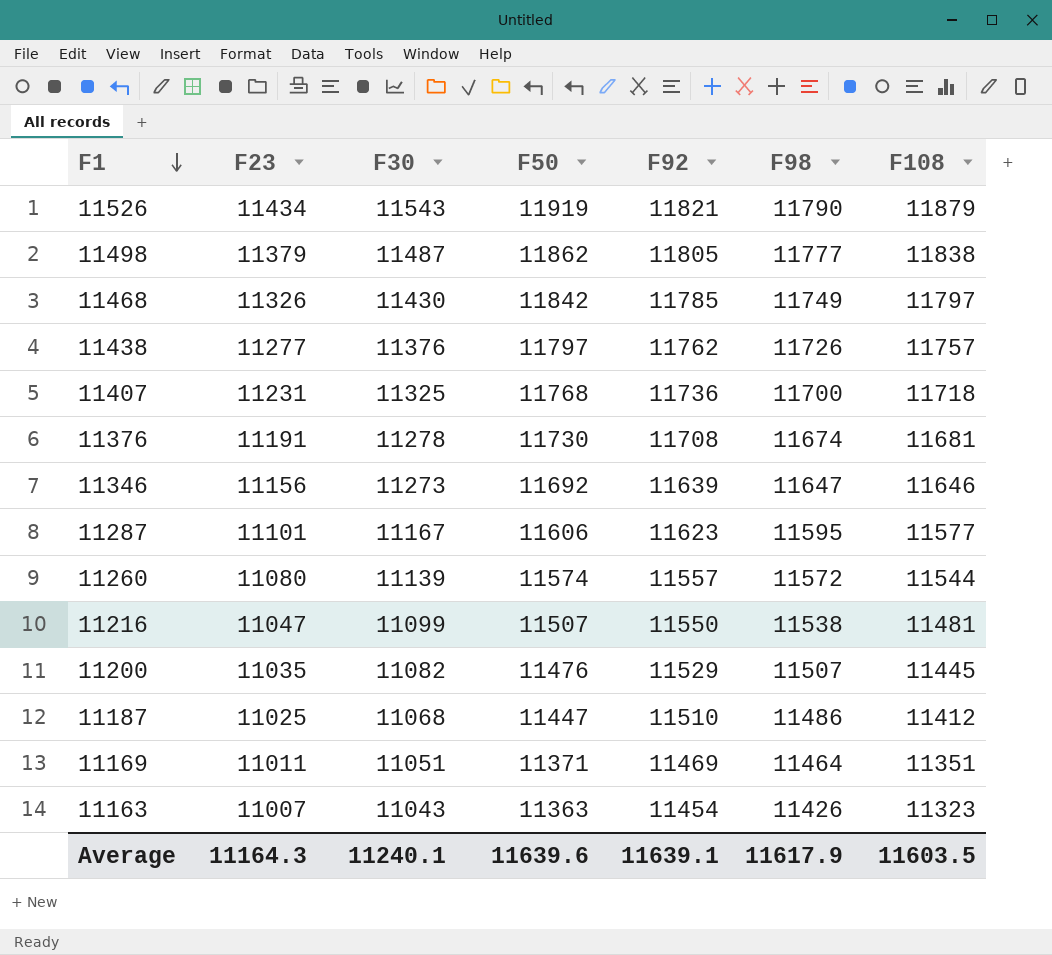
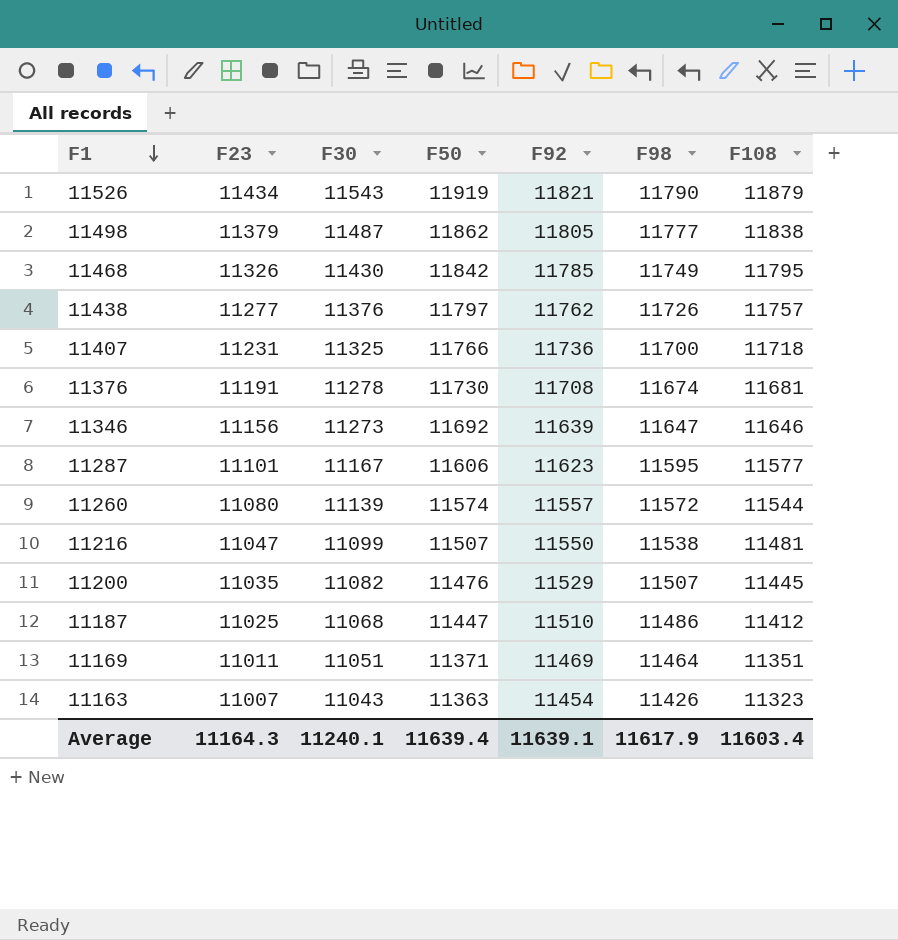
11468 | F108: 11797 -> 11795
11407 | F50: 11768 -> 11766
Average | F50: 11639.6 -> 11639.4
Average | F108: 11603.5 -> 11603.4

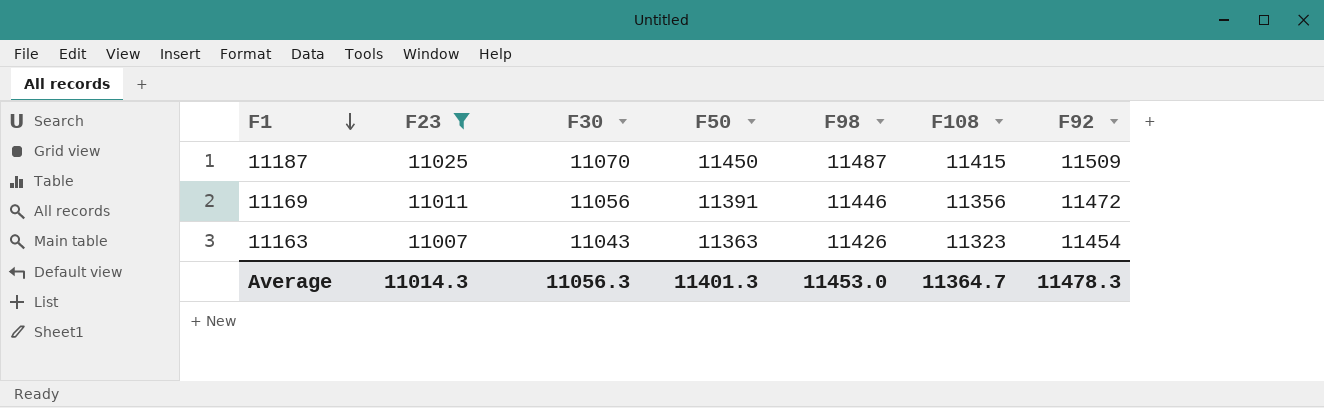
filter: none -> F23 <= 11025
column F92 | position: 5 -> 7
11187 | F30: 11068 -> 11070
11187 | F50: 11447 -> 11450
11187 | F98: 11486 -> 11487
11187 | F108: 11412 -> 11415
11187 | F92: 11510 -> 11509
11169 | F30: 11051 -> 11056
11169 | F50: 11371 -> 11391
11169 | F98: 11464 -> 11446
11169 | F108: 11351 -> 11356
11169 | F92: 11469 -> 11472
Average | F23: 11164.3 -> 11014.3
Average | F30: 11240.1 -> 11056.3
Average | F50: 11639.4 -> 11401.3
Average | F98: 11617.9 -> 11453.0
Average | F108: 11603.4 -> 11364.7
Average | F92: 11639.1 -> 11478.3

